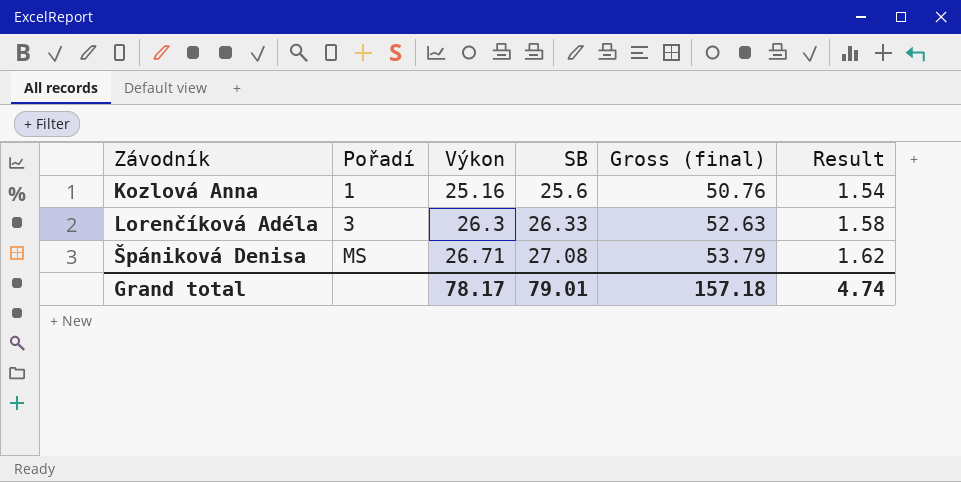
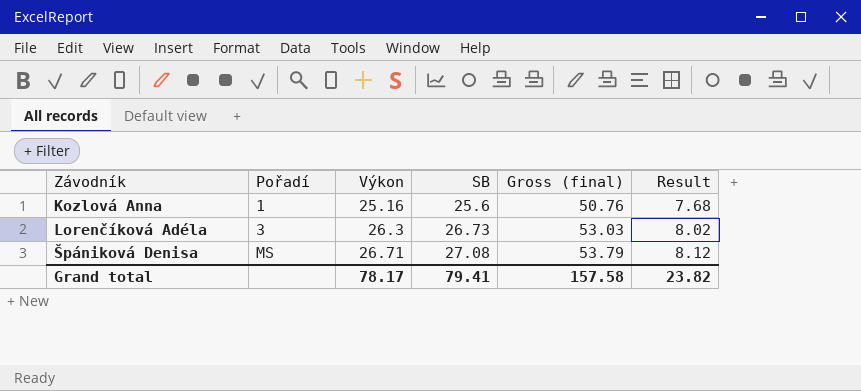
column Result | formula: [SB] * 0.06 -> [SB] * 0.3
Lorenčíková Adéla | SB: 26.33 -> 26.73
Lorenčíková Adéla | Gross (final): 52.63 -> 53.03
Grand total | SB: 79.01 -> 79.41
Grand total | Gross (final): 157.18 -> 157.58
Grand total | Result: 4.74 -> 23.82

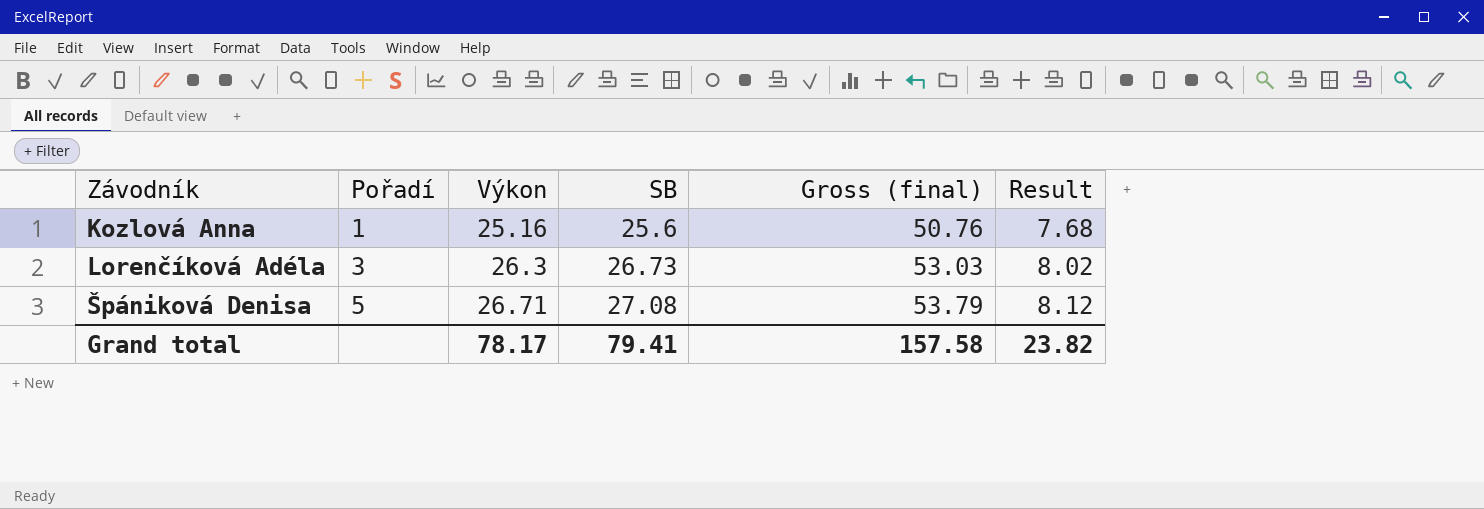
Špániková Denisa | Pořadí: MS -> 5

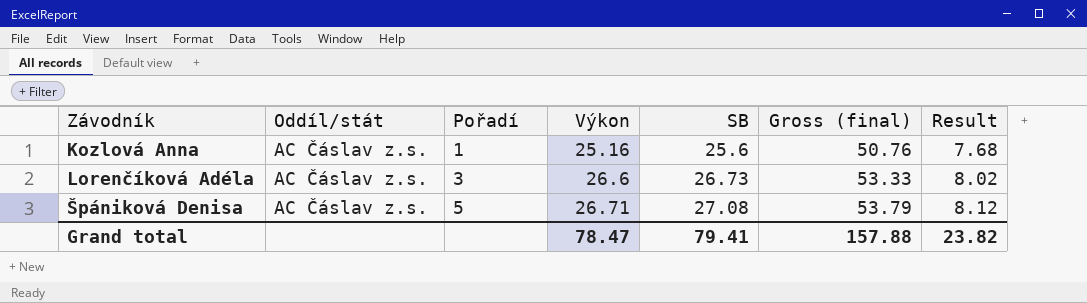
column Oddíl/stát | position: none -> 2
Lorenčíková Adéla | Výkon: 26.3 -> 26.6
Lorenčíková Adéla | Gross (final): 53.03 -> 53.33
Grand total | Výkon: 78.17 -> 78.47
Grand total | Gross (final): 157.58 -> 157.88

